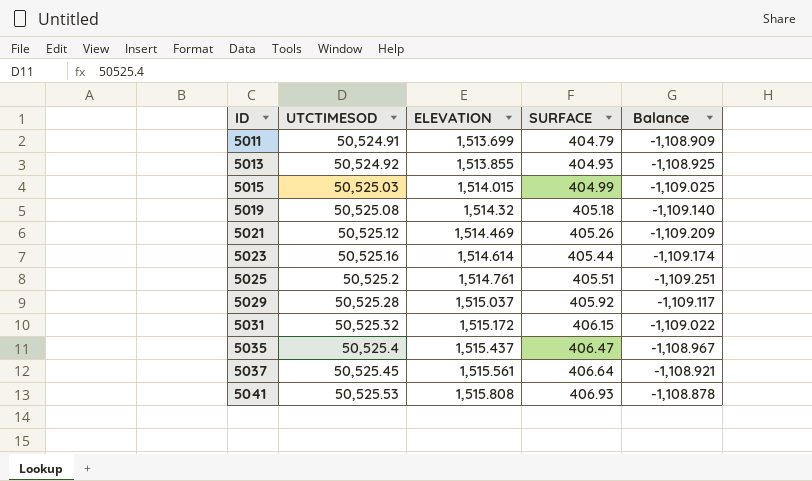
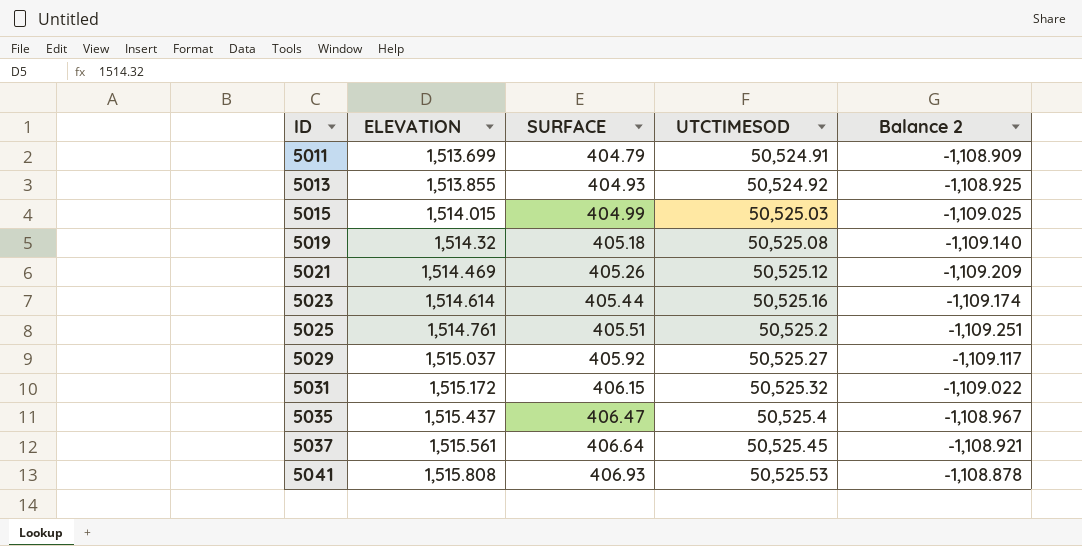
column UTCTIMESOD | position: 2 -> 4
column name: Balance -> Balance 2
5029 | UTCTIMESOD: 50,525.28 -> 50,525.27

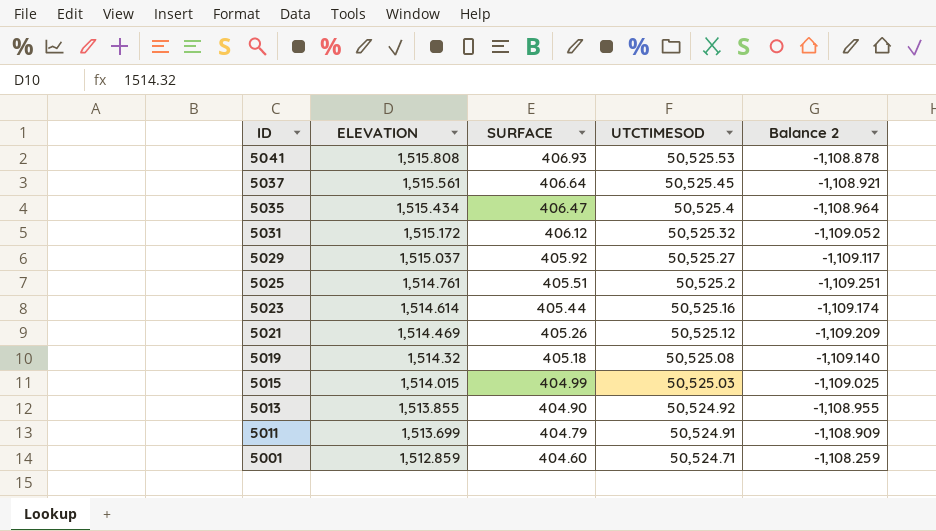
row order: ID ascending -> ID descending
5035 | ELEVATION: 1,515.437 -> 1,515.434
5035 | Balance 2: -1,108.967 -> -1,108.964
5031 | SURFACE: 406.15 -> 406.12
5031 | Balance 2: -1,109.022 -> -1,109.052
5013 | SURFACE: 404.93 -> 404.90
5013 | Balance 2: -1,108.925 -> -1,108.955
row 5001: none -> 1,512.859 | 404.60 | 50,524.71 | -1,108.259

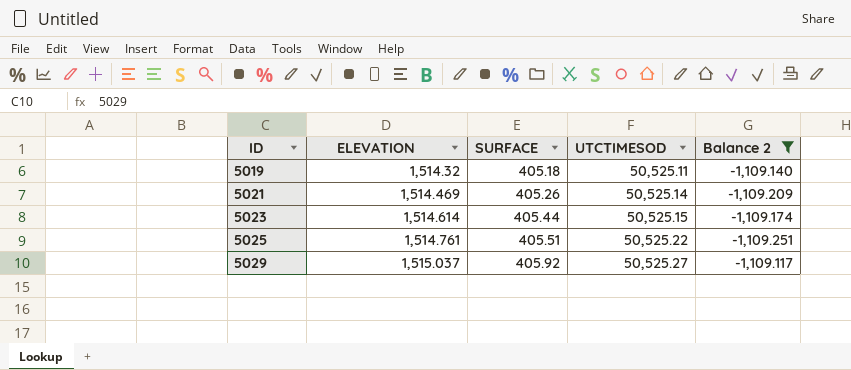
filter: none -> Balance 2 <= -1,109.117
row order: ID descending -> ID ascending
5019 | UTCTIMESOD: 50,525.08 -> 50,525.11
5021 | UTCTIMESOD: 50,525.12 -> 50,525.14
5023 | UTCTIMESOD: 50,525.16 -> 50,525.15
5025 | UTCTIMESOD: 50,525.2 -> 50,525.22

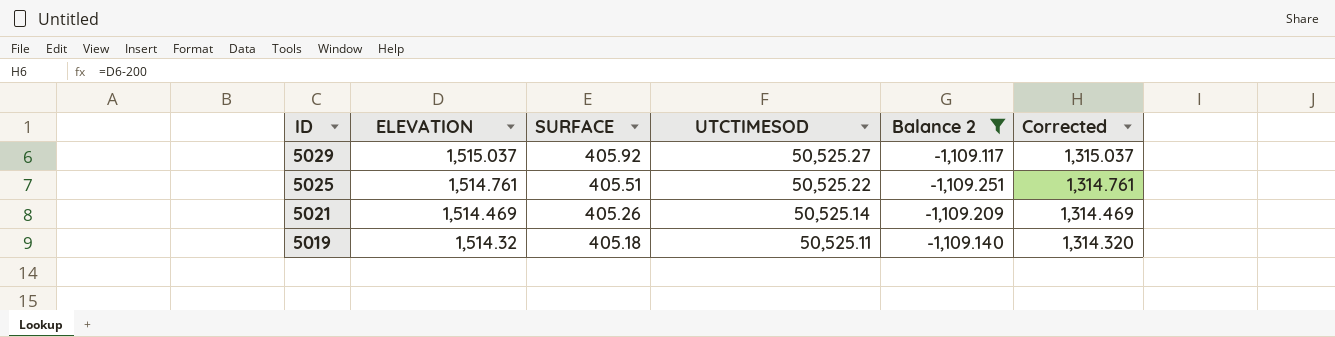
row order: ID ascending -> ID descending
column Corrected | formula: none -> [ELEVATION] - 200
row 5023: 1,514.614 | 405.44 | 50,525.15 | -1,109.174 -> none

